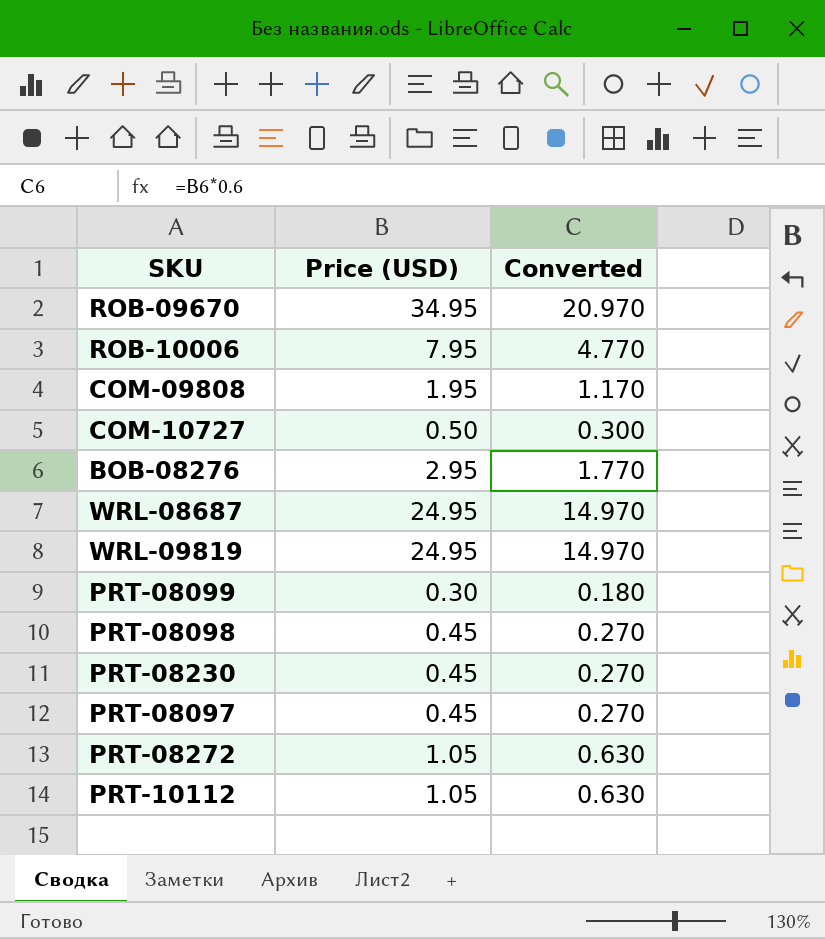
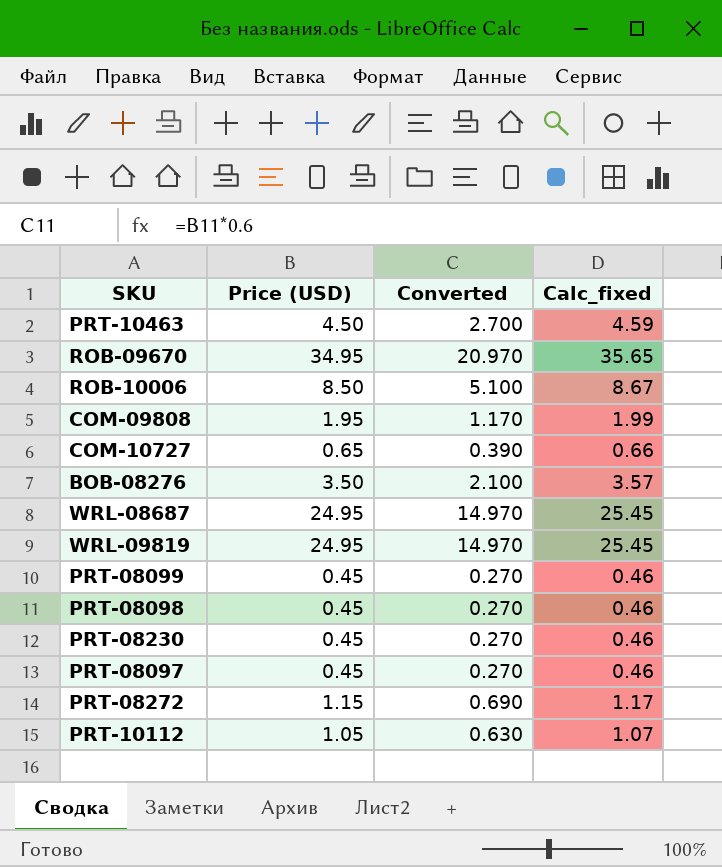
column Calc_fixed | formula: none -> [Price (USD)] * 1.02
row PRT-10463: none -> 4.50 | 2.700 | 4.59
ROB-10006 | Price (USD): 7.95 -> 8.50
ROB-10006 | Converted: 4.770 -> 5.100
COM-10727 | Price (USD): 0.50 -> 0.65
COM-10727 | Converted: 0.300 -> 0.390
BOB-08276 | Price (USD): 2.95 -> 3.50
BOB-08276 | Converted: 1.770 -> 2.100
PRT-08099 | Price (USD): 0.30 -> 0.45
PRT-08099 | Converted: 0.180 -> 0.270
PRT-08272 | Price (USD): 1.05 -> 1.15
PRT-08272 | Converted: 0.630 -> 0.690

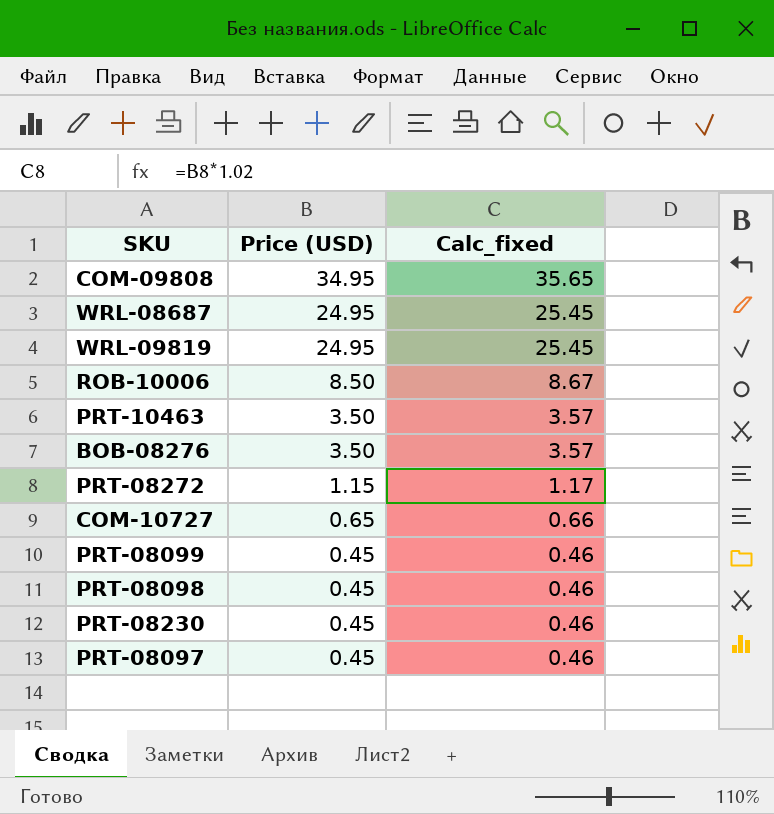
row order: none -> Price (USD) descending
column Converted | formula: [Price (USD)] * 0.6 -> none
row ROB-09670: 34.95 | 20.970 | 35.65 -> none
row PRT-10112: 1.05 | 0.630 | 1.07 -> none
COM-09808 | Price (USD): 1.95 -> 34.95
COM-09808 | Calc_fixed: 1.99 -> 35.65
PRT-10463 | Price (USD): 4.50 -> 3.50
PRT-10463 | Calc_fixed: 4.59 -> 3.57

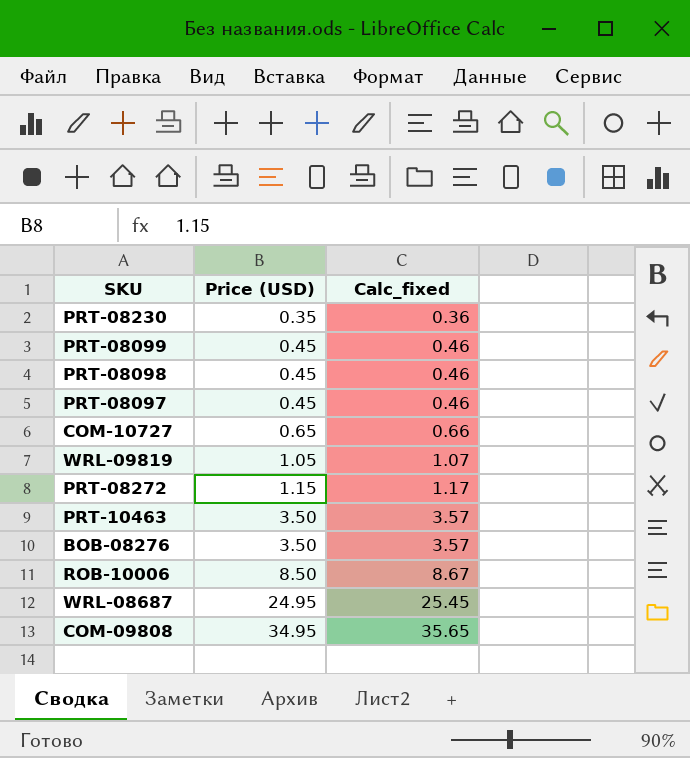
row order: Price (USD) descending -> Price (USD) ascending
PRT-08230 | Price (USD): 0.45 -> 0.35
PRT-08230 | Calc_fixed: 0.46 -> 0.36
WRL-09819 | Price (USD): 24.95 -> 1.05
WRL-09819 | Calc_fixed: 25.45 -> 1.07

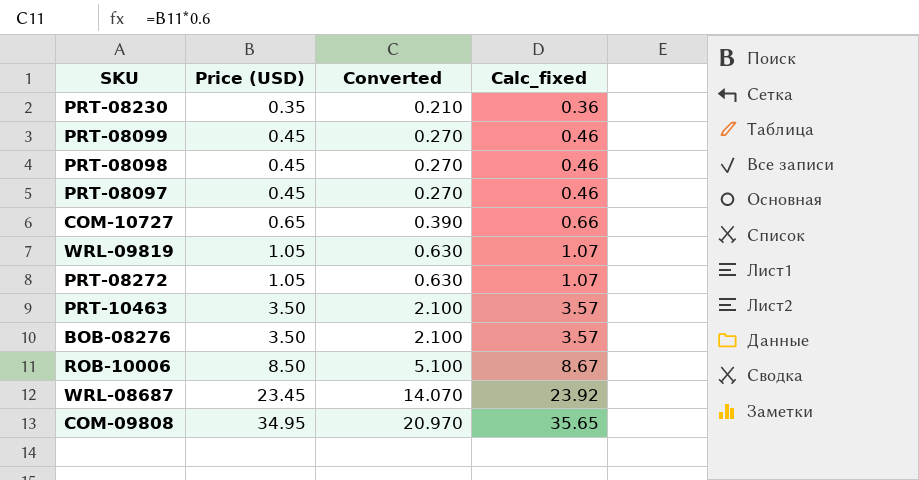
column Converted | formula: none -> [Price (USD)] * 0.6
PRT-08272 | Price (USD): 1.15 -> 1.05
PRT-08272 | Calc_fixed: 1.17 -> 1.07
WRL-08687 | Price (USD): 24.95 -> 23.45
WRL-08687 | Calc_fixed: 25.45 -> 23.92

